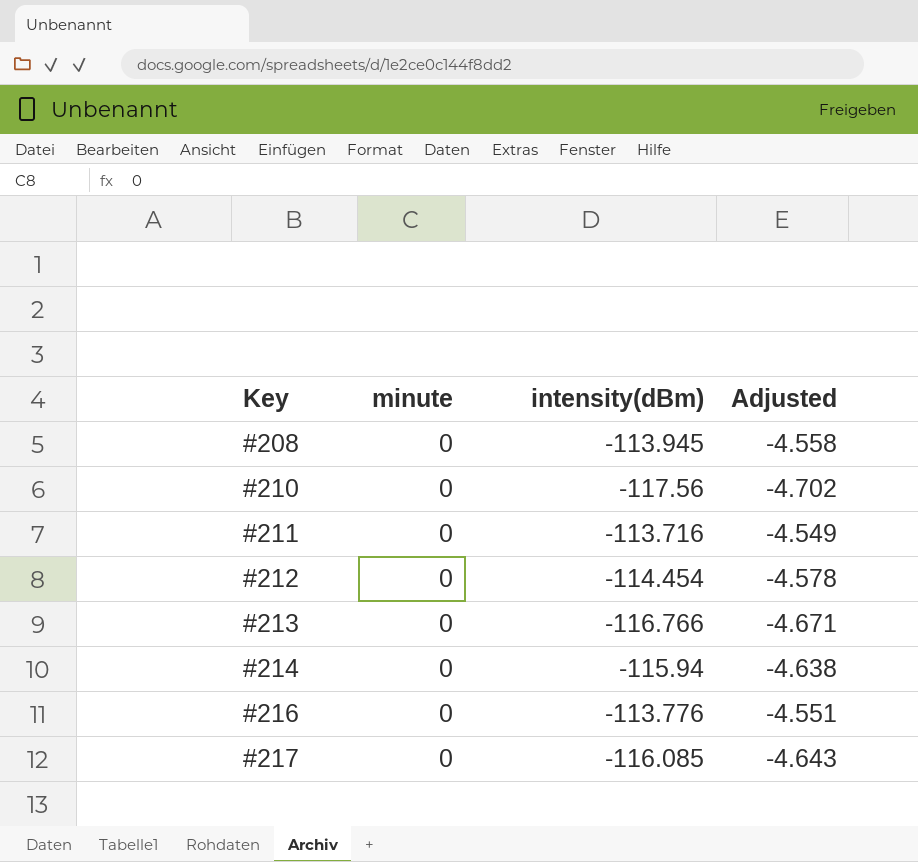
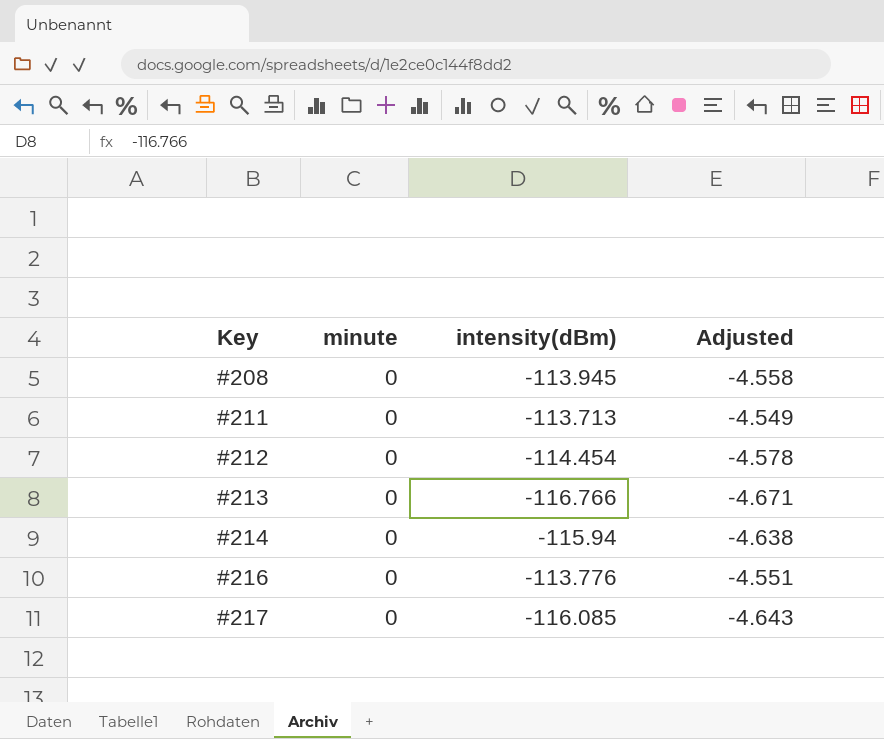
row #210: 0 | -117.56 | -4.702 -> none
#211 | intensity(dBm): -113.716 -> -113.713

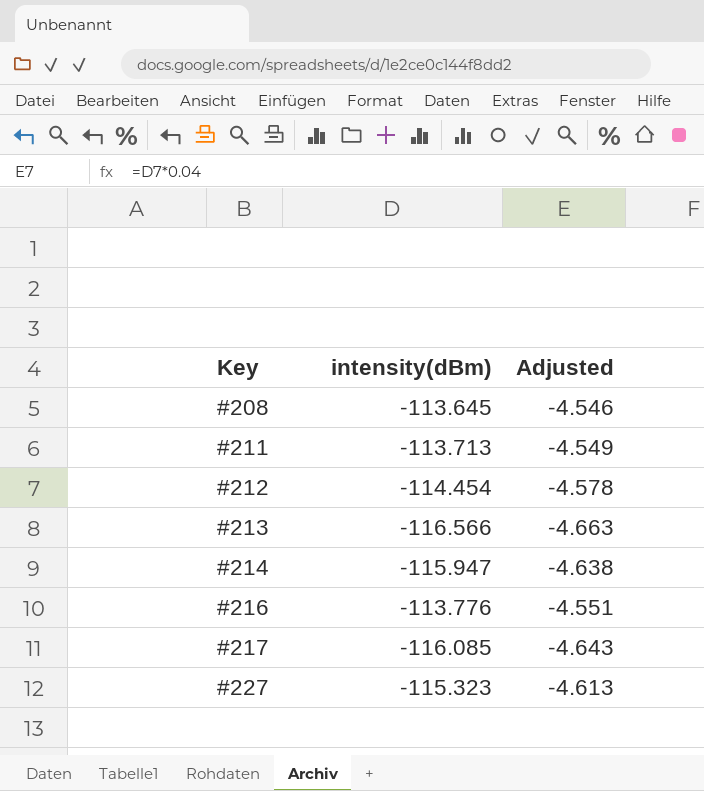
column minute | position: 2 -> none
#208 | intensity(dBm): -113.945 -> -113.645
#208 | Adjusted: -4.558 -> -4.546
#213 | intensity(dBm): -116.766 -> -116.566
#213 | Adjusted: -4.671 -> -4.663
#214 | intensity(dBm): -115.94 -> -115.947
row #227: none -> -115.323 | -4.613

